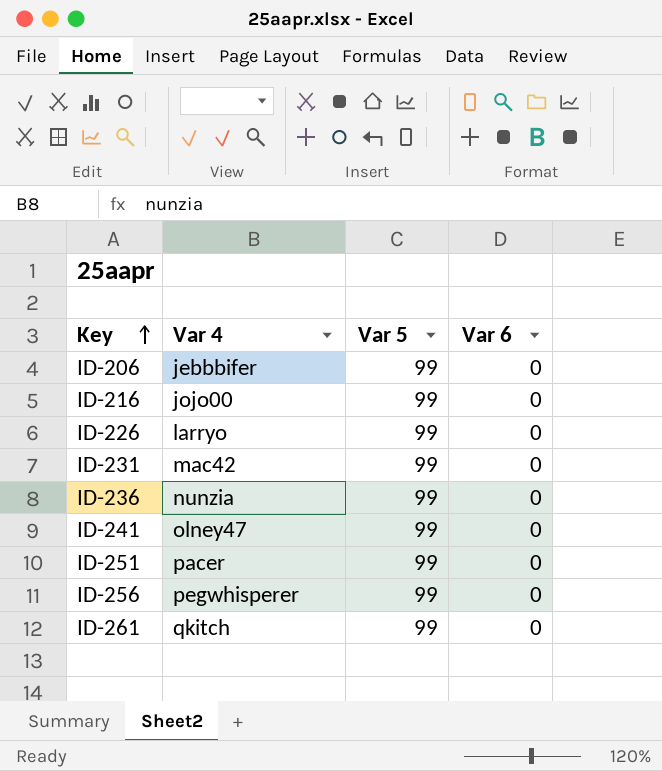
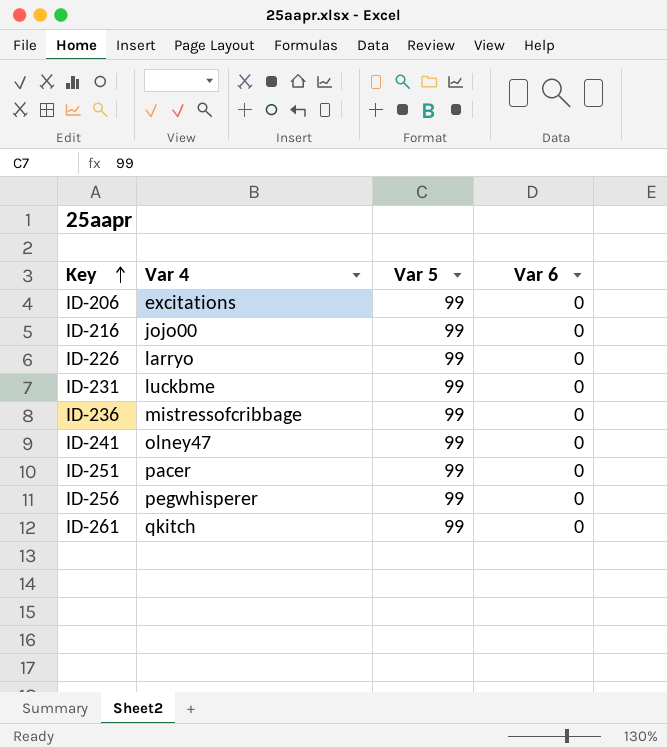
ID-206 | Var 4: jebbbifer -> excitations
ID-231 | Var 4: mac42 -> luckbme
ID-236 | Var 4: nunzia -> mistressofcribbage

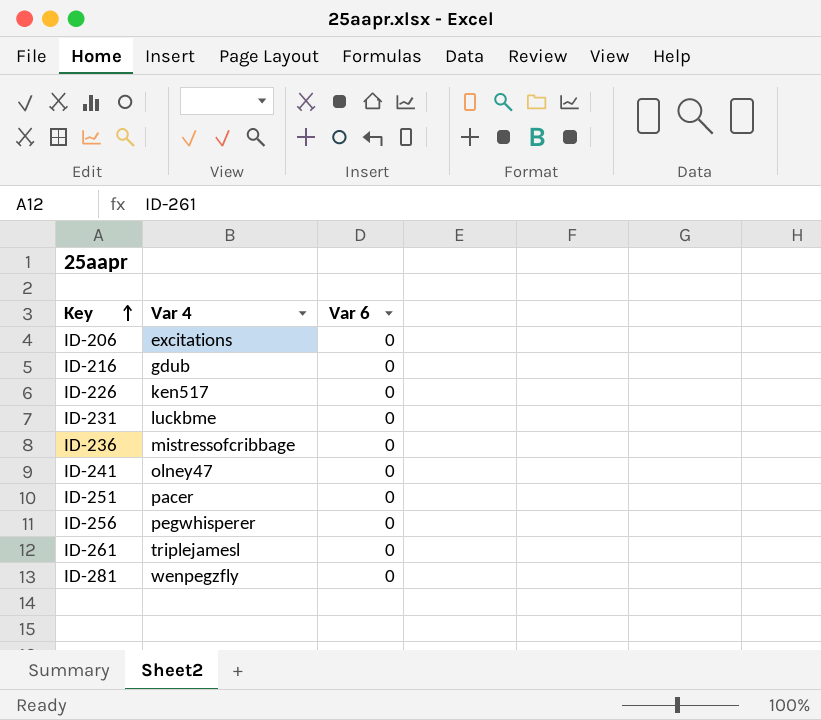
column Var 5 | position: 3 -> none
ID-216 | Var 4: jojo00 -> gdub
ID-226 | Var 4: larryo -> ken517
ID-261 | Var 4: qkitch -> triplejamesl
row ID-281: none -> wenpegzfly | 0

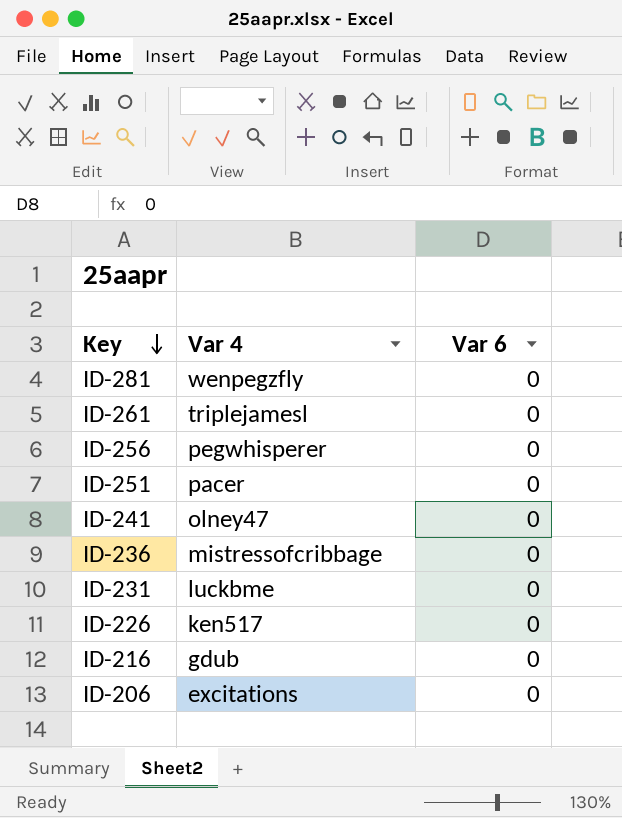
row order: Key ascending -> Key descending

